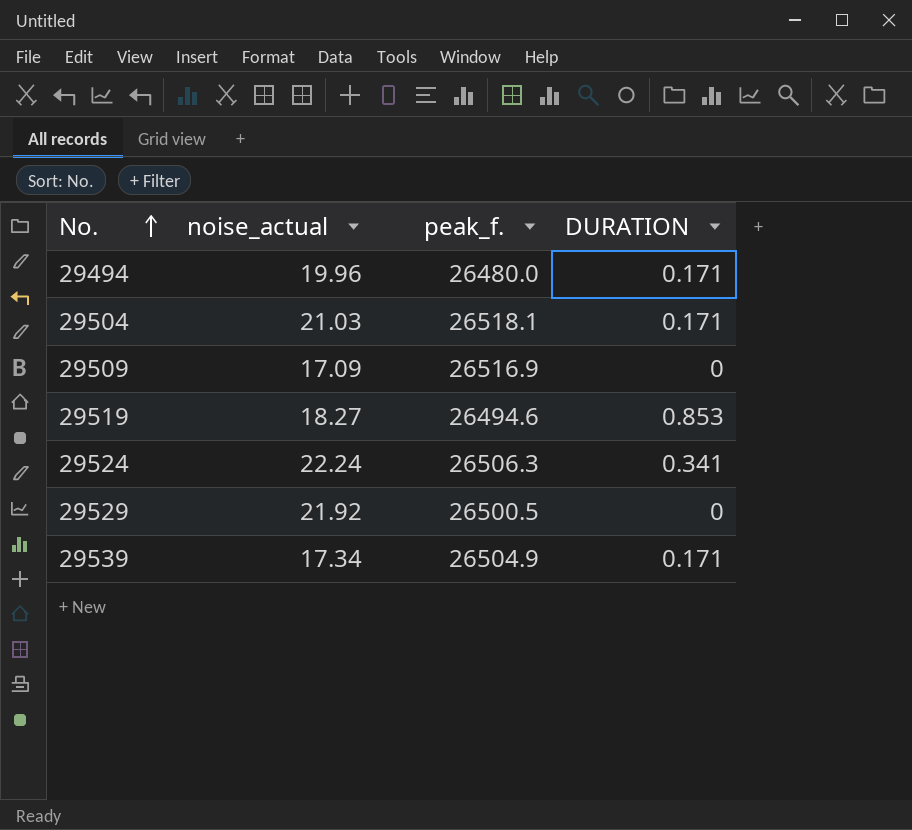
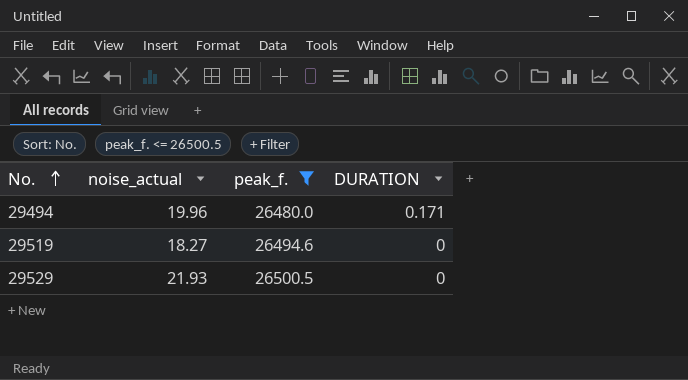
filter: none -> peak_f. <= 26500.5
29519 | DURATION: 0.853 -> 0
29529 | noise_actual: 21.92 -> 21.93

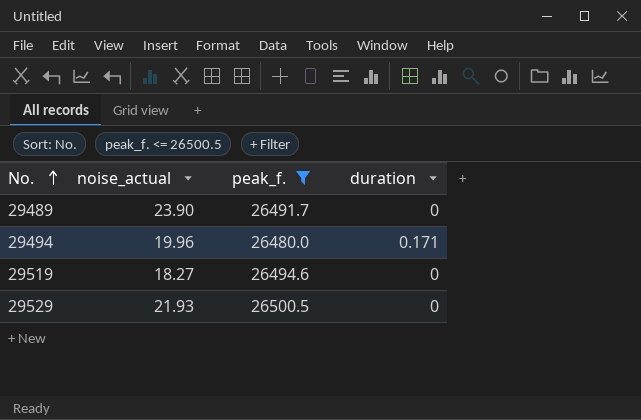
column name: DURATION -> duration
row 29489: none -> 23.90 | 26491.7 | 0

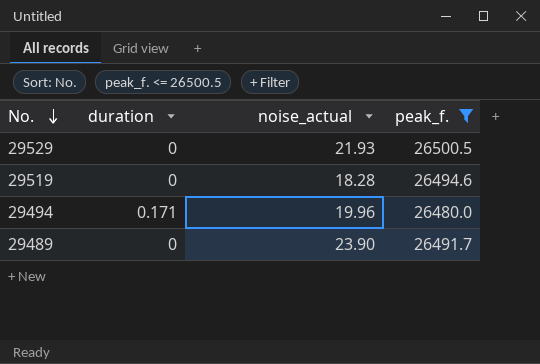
row order: No. ascending -> No. descending
column duration | position: 4 -> 2
29519 | noise_actual: 18.27 -> 18.28

